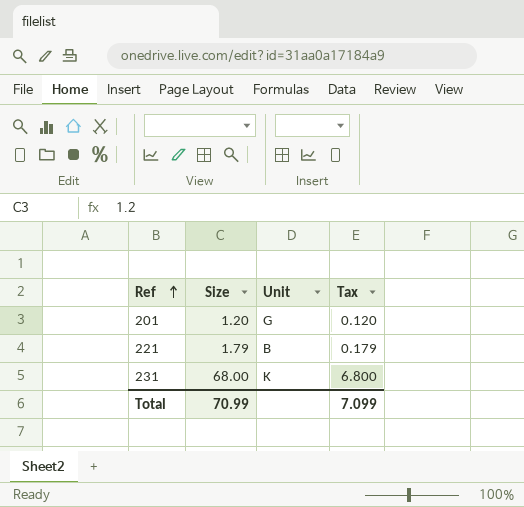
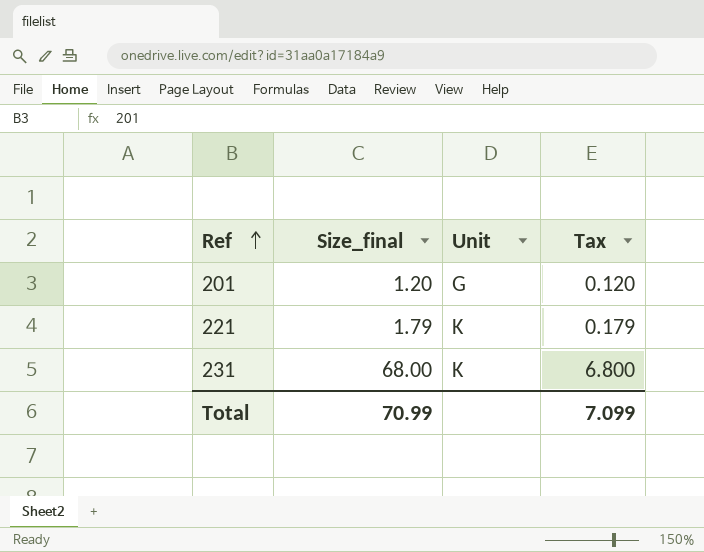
column name: Size -> Size_final
221 | Unit: B -> K

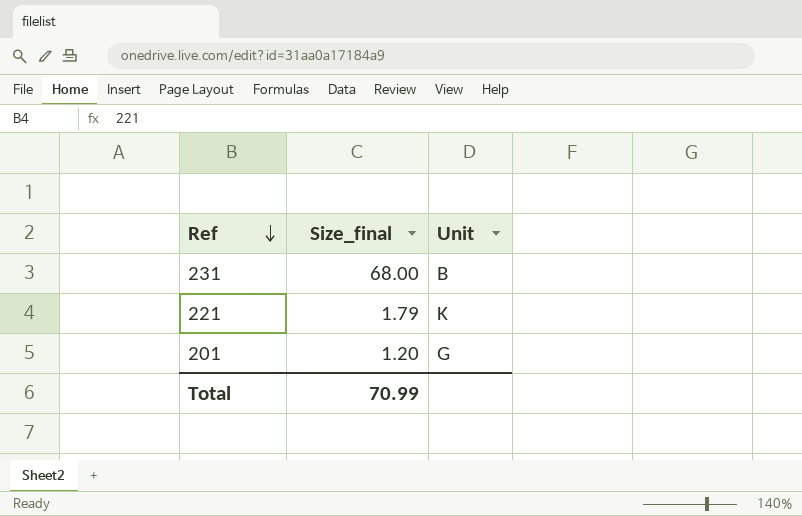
row order: Ref ascending -> Ref descending
column Tax | formula: [Size_final] * 0.1 -> none
231 | Unit: K -> B

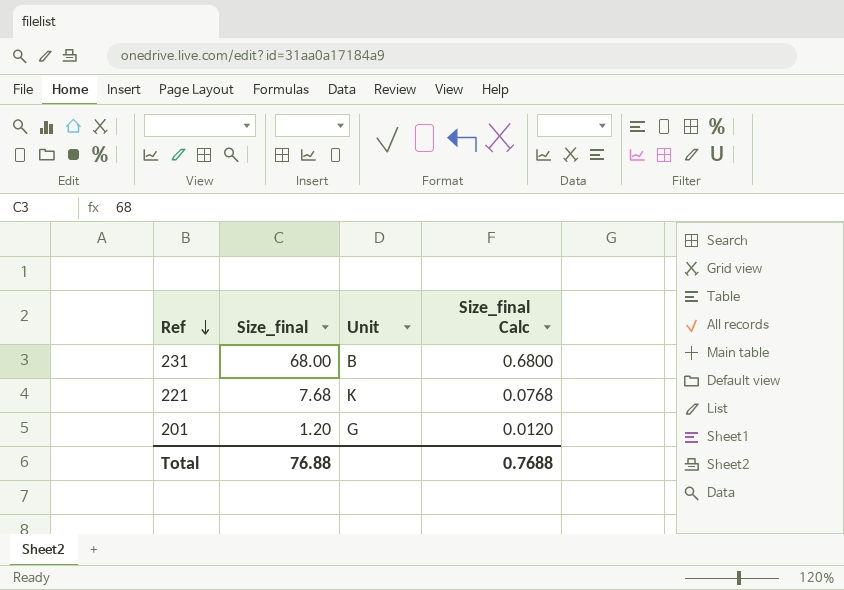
column Size_final Calc | formula: none -> [Size_final] * 0.01
221 | Size_final: 1.79 -> 7.68
Total | Size_final: 70.99 -> 76.88

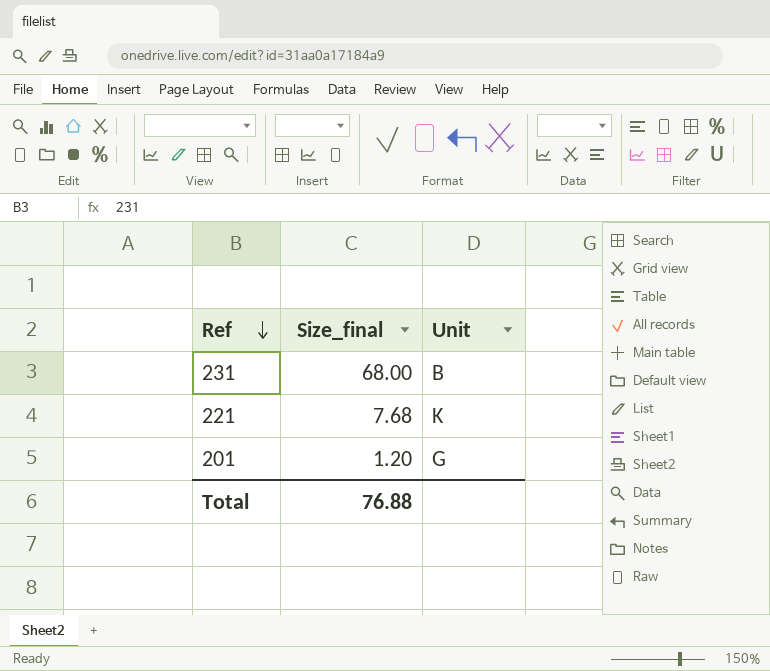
column Size_final Calc | formula: [Size_final] * 0.01 -> none

